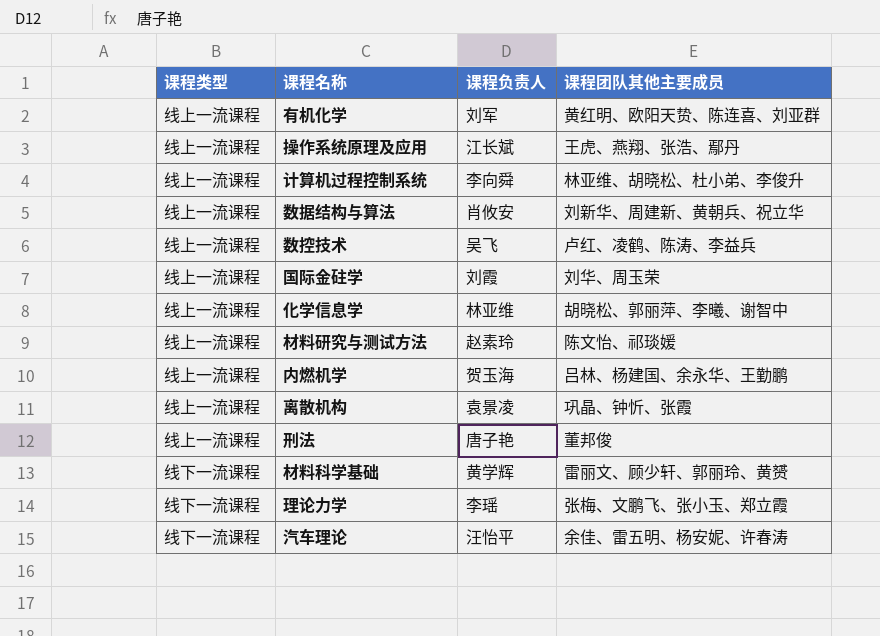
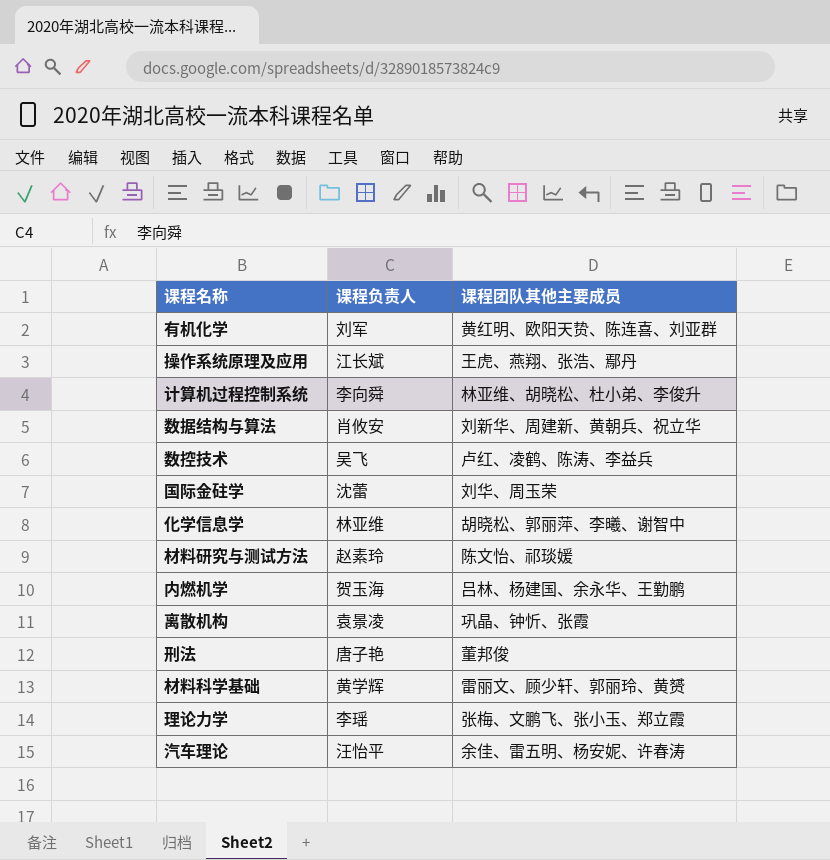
column 课程类型 | position: 1 -> none
国际金砫学 | 课程负责人: 刘霞 -> 沈蕾

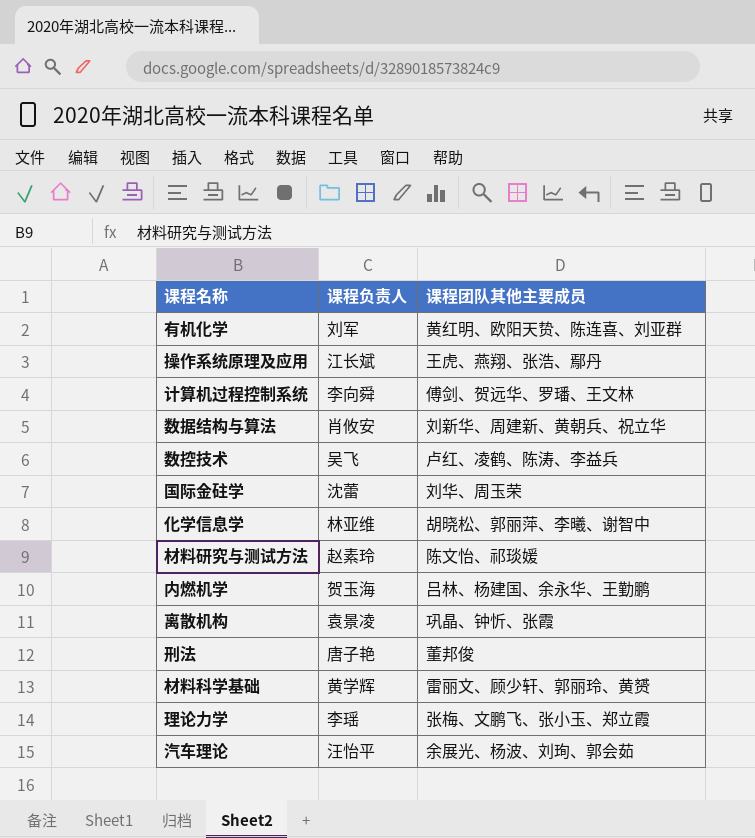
计算机过程控制系统 | 课程团队其他主要成员: 林亚维、胡晓松、杜小弟、李俊升 -> 傅剑、贺远华、罗璠、王文林
汽车理论 | 课程团队其他主要成员: 余佳、雷五明、杨安妮、许春涛 -> 余展光、杨波、刘珣、郭会茹

